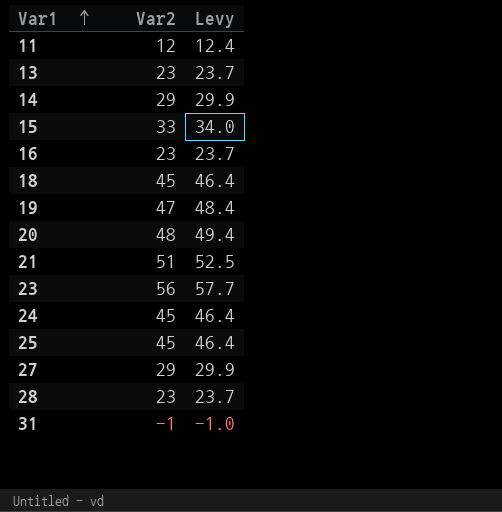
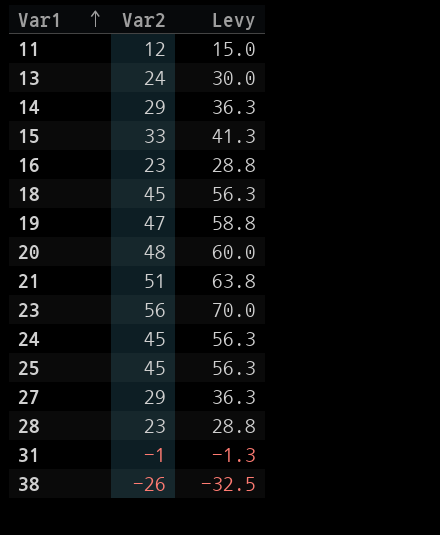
column Levy | formula: [Var2] * 1.03 -> [Var2] * 1.25
13 | Var2: 23 -> 24
row 38: none -> -26 | -32.5

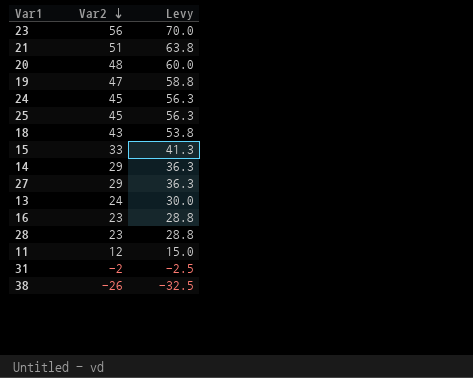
row order: Var1 ascending -> Var2 descending
18 | Var2: 45 -> 43
18 | Levy: 56.3 -> 53.8
31 | Var2: -1 -> -2
31 | Levy: -1.3 -> -2.5

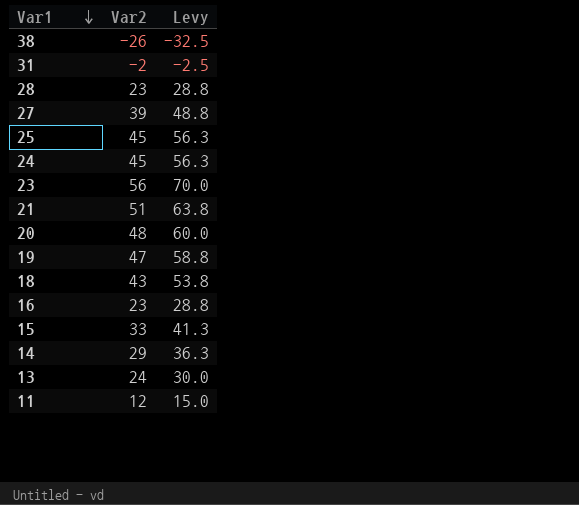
row order: Var2 descending -> Var1 descending
27 | Var2: 29 -> 39
27 | Levy: 36.3 -> 48.8

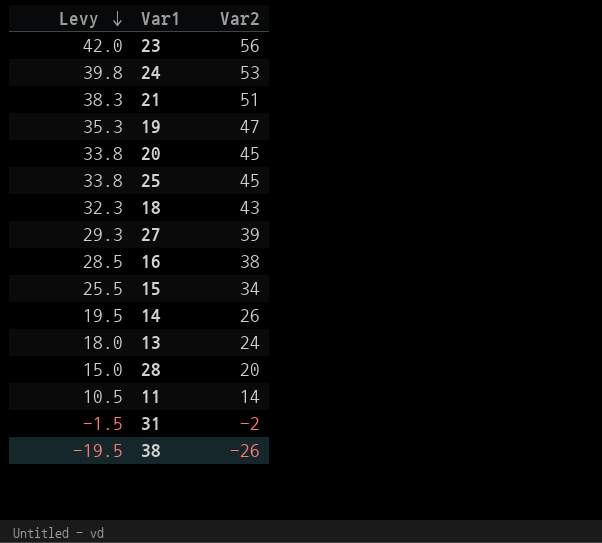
row order: Var1 descending -> Levy descending
column Levy | formula: [Var2] * 1.25 -> [Var2] * 0.75
column Levy | position: 3 -> 1
24 | Var2: 45 -> 53
20 | Var2: 48 -> 45
16 | Var2: 23 -> 38
15 | Var2: 33 -> 34
14 | Var2: 29 -> 26
28 | Var2: 23 -> 20
11 | Var2: 12 -> 14

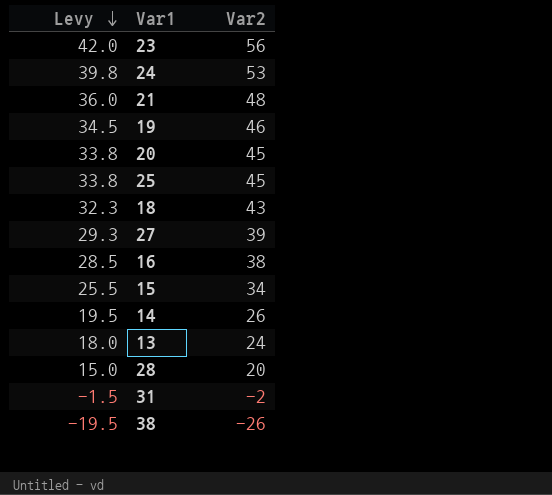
row 11: 10.5 | 14 -> none
21 | Levy: 38.3 -> 36.0
21 | Var2: 51 -> 48
19 | Levy: 35.3 -> 34.5
19 | Var2: 47 -> 46

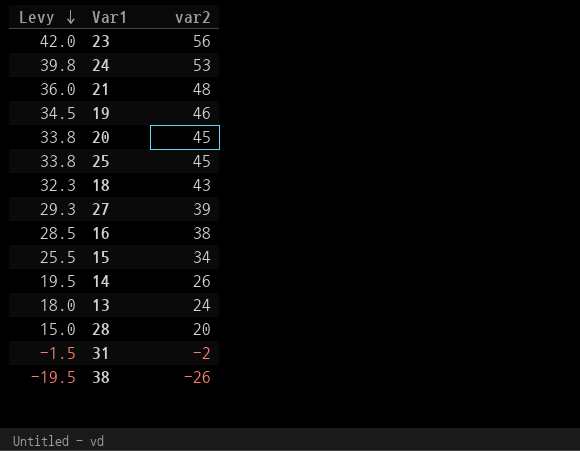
column name: Var2 -> var2

